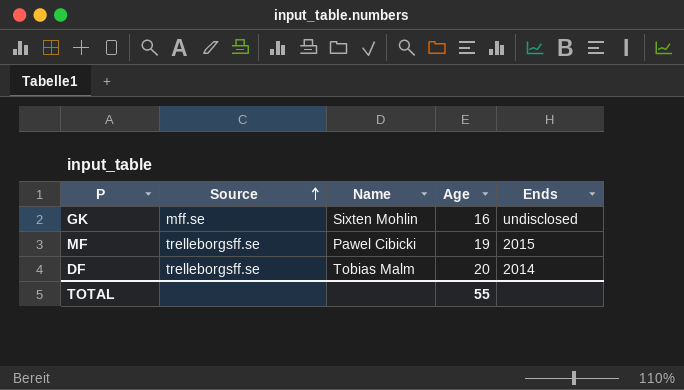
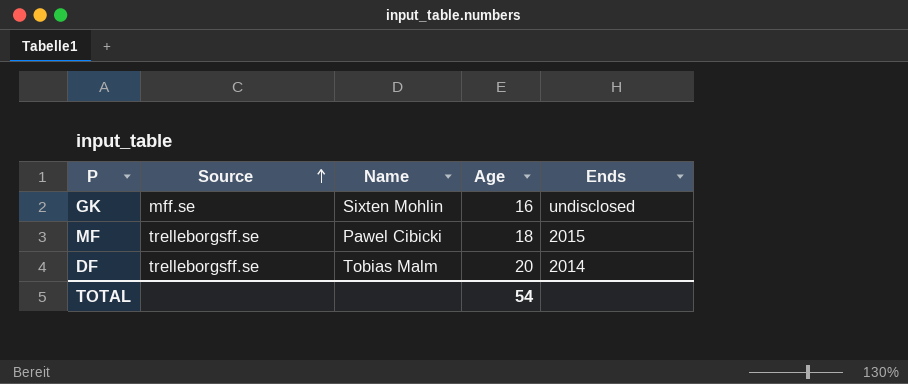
MF | Age: 19 -> 18
TOTAL | Age: 55 -> 54

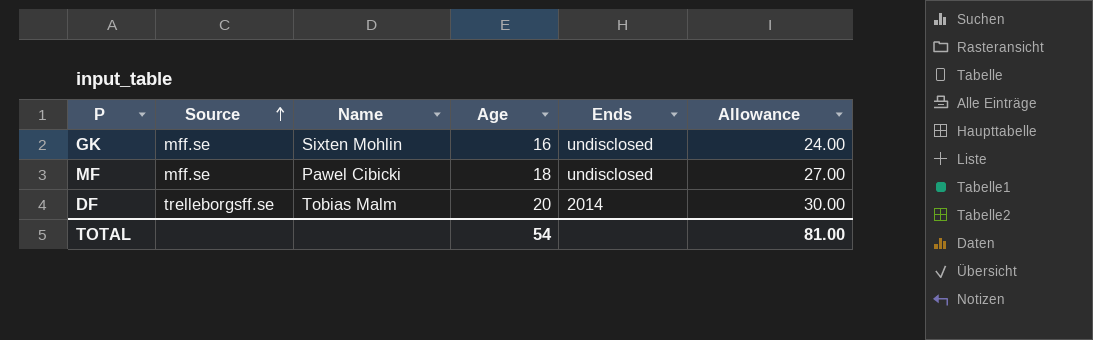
column Allowance | formula: none -> [Age] * 1.5
MF | Source: trelleborgsff.se -> mff.se
MF | Ends: 2015 -> undisclosed

